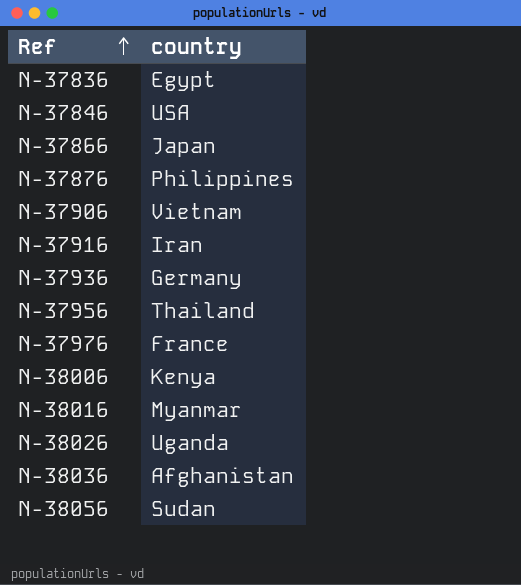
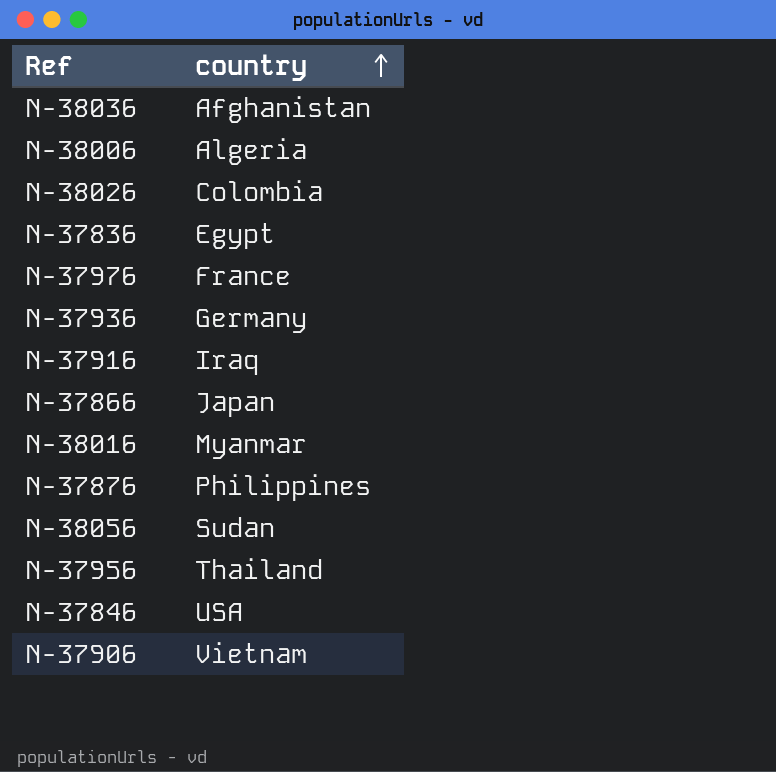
row order: Ref ascending -> country ascending
N-38006 | country: Kenya -> Algeria
N-38026 | country: Uganda -> Colombia
N-37916 | country: Iran -> Iraq

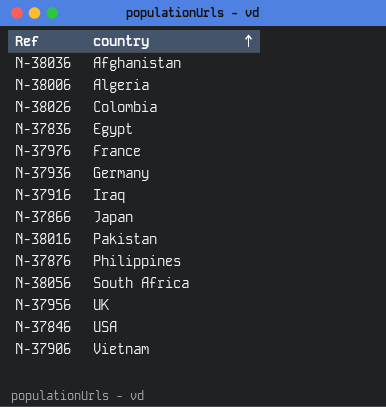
N-38016 | country: Myanmar -> Pakistan
N-38056 | country: Sudan -> South Africa
N-37956 | country: Thailand -> UK

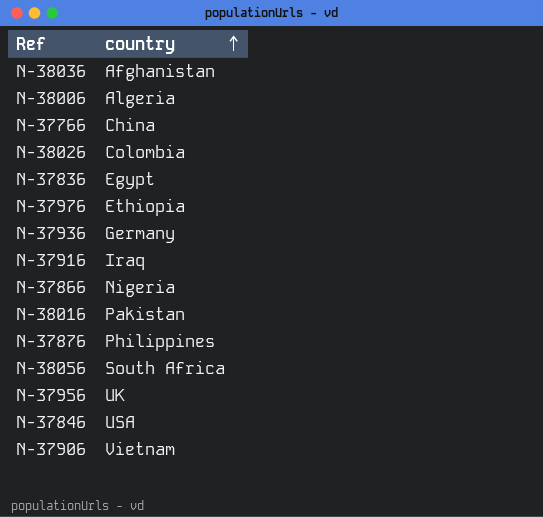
row N-37766: none -> China
N-37976 | country: France -> Ethiopia
N-37866 | country: Japan -> Nigeria

